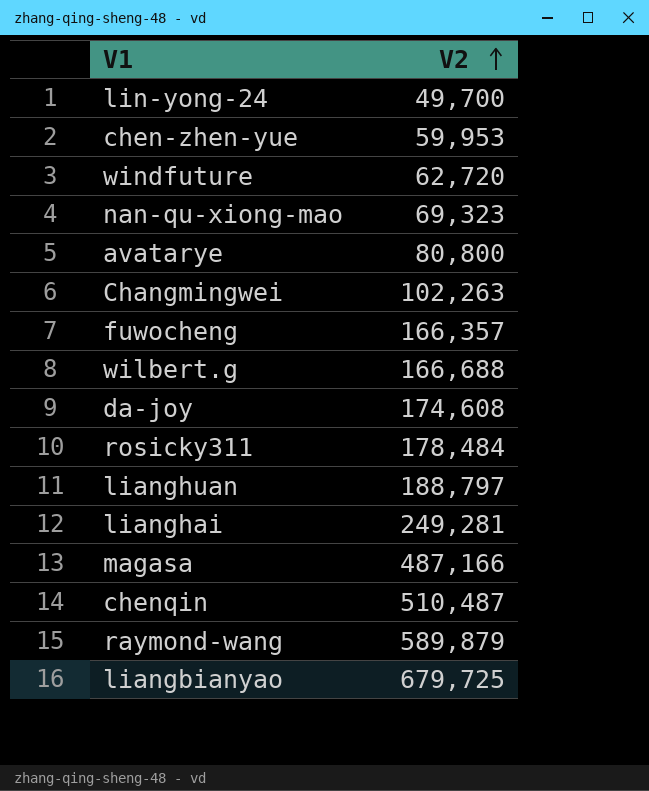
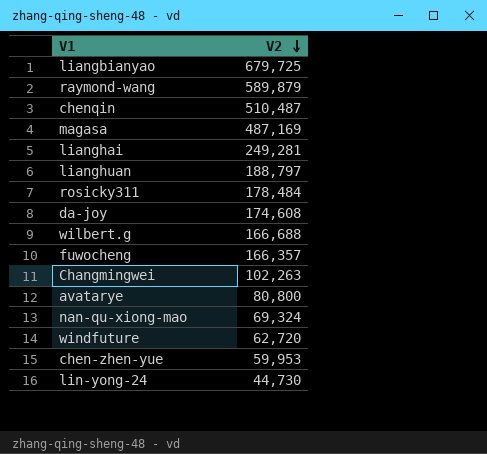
row order: V2 ascending -> V2 descending
magasa | V2: 487,166 -> 487,169
nan-qu-xiong-mao | V2: 69,323 -> 69,324
lin-yong-24 | V2: 49,700 -> 44,730

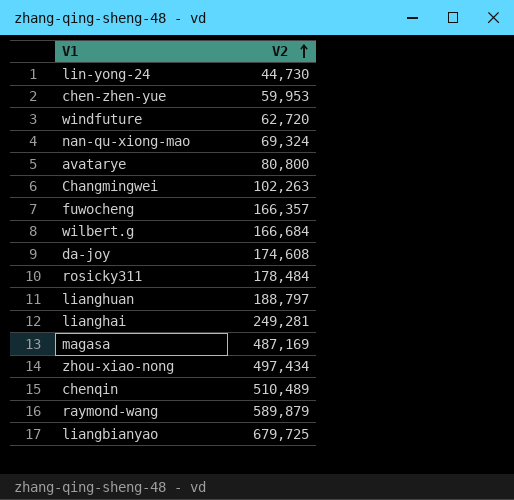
row order: V2 descending -> V2 ascending
wilbert.g | V2: 166,688 -> 166,684
row zhou-xiao-nong: none -> 497,434
chenqin | V2: 510,487 -> 510,489

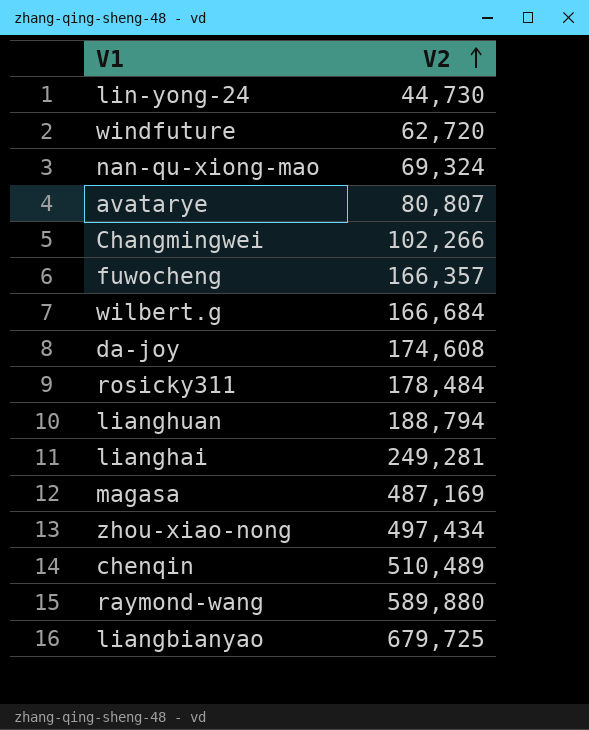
row chen-zhen-yue: 59,953 -> none
avatarye | V2: 80,800 -> 80,807
Changmingwei | V2: 102,263 -> 102,266
lianghuan | V2: 188,797 -> 188,794
raymond-wang | V2: 589,879 -> 589,880

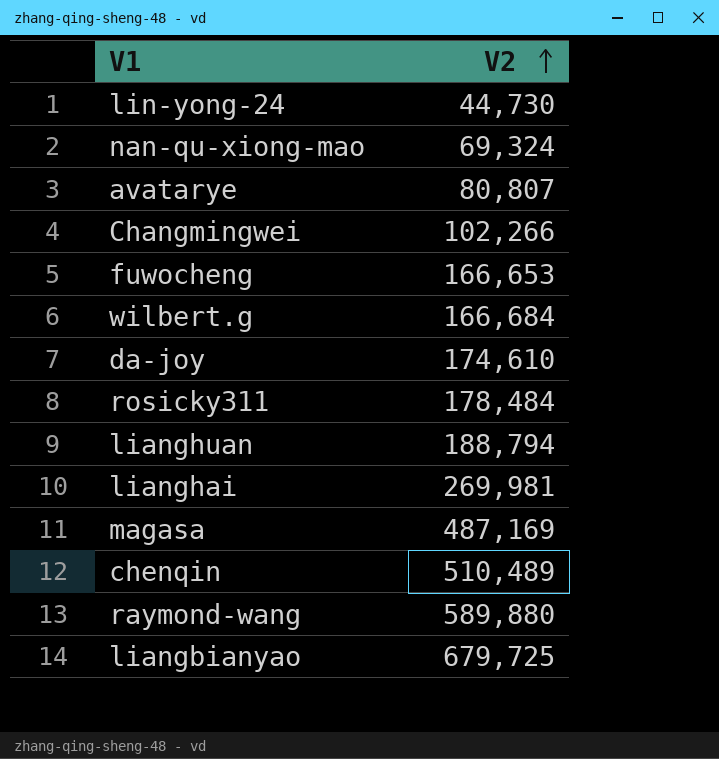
row windfuture: 62,720 -> none
row zhou-xiao-nong: 497,434 -> none
fuwocheng | V2: 166,357 -> 166,653
da-joy | V2: 174,608 -> 174,610
lianghai | V2: 249,281 -> 269,981

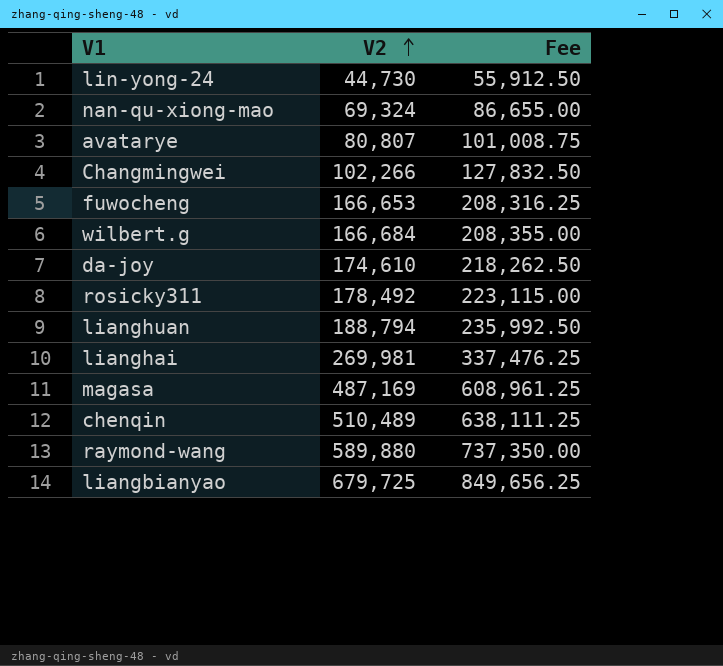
column Fee | formula: none -> [V2] * 1.25
rosicky311 | V2: 178,484 -> 178,492

